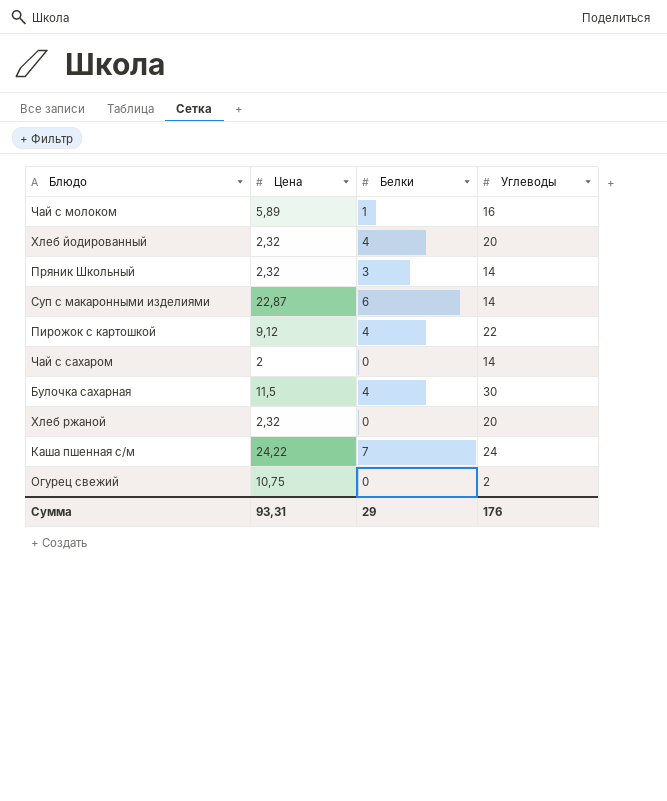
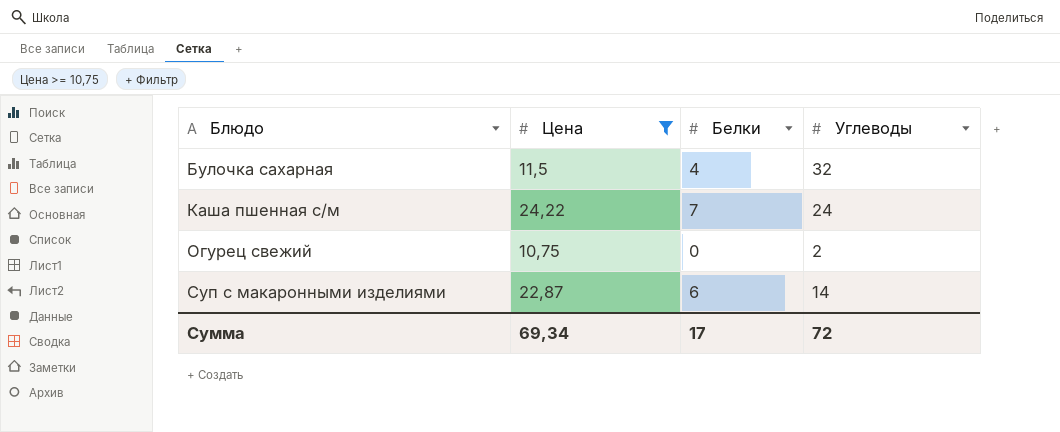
filter: none -> Цена >= 10,75
row order: none -> Блюдо ascending
Булочка сахарная | Углеводы: 30 -> 32
Сумма | Цена: 93,31 -> 69,34
Сумма | Белки: 29 -> 17
Сумма | Углеводы: 176 -> 72

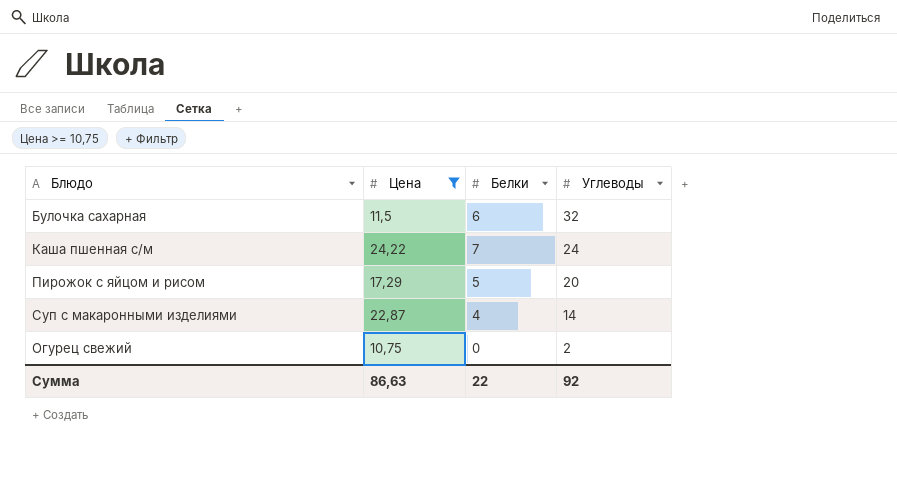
row order: Блюдо ascending -> Углеводы descending
Булочка сахарная | Белки: 4 -> 6
row Пирожок с яйцом и рисом: none -> 17,29 | 5 | 20
Суп с макаронными изделиями | Белки: 6 -> 4
Сумма | Цена: 69,34 -> 86,63
Сумма | Белки: 17 -> 22
Сумма | Углеводы: 72 -> 92

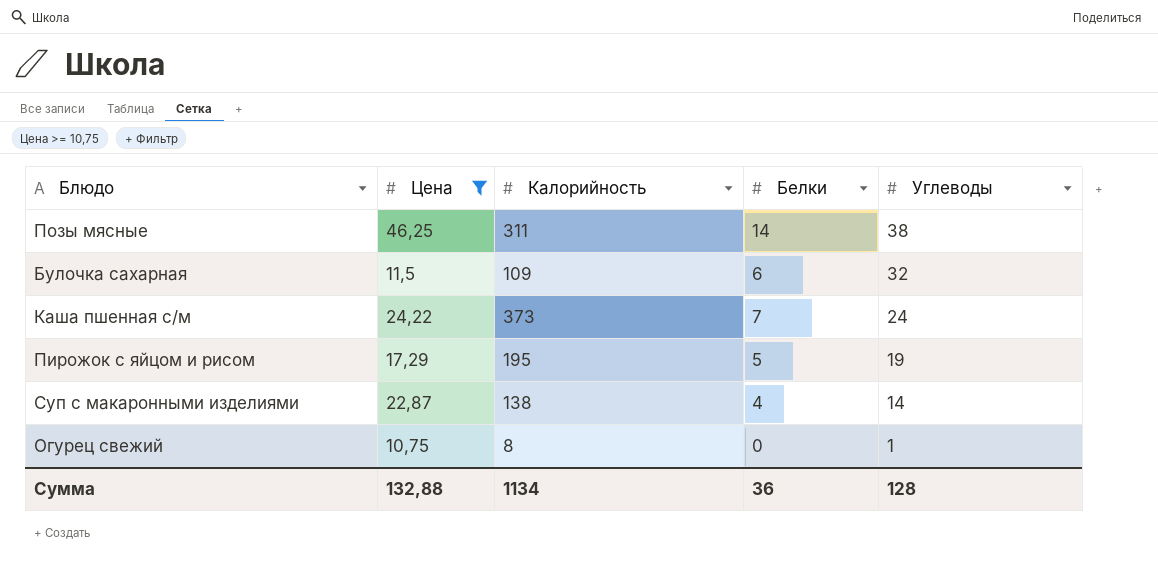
column Калорийность | position: none -> 3
row Позы мясные: none -> 46,25 | 311 | 14 | 38
Пирожок с яйцом и рисом | Углеводы: 20 -> 19
Огурец свежий | Углеводы: 2 -> 1
Сумма | Цена: 86,63 -> 132,88
Сумма | Белки: 22 -> 36
Сумма | Углеводы: 92 -> 128

